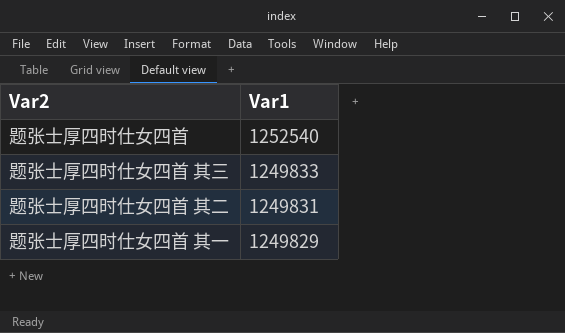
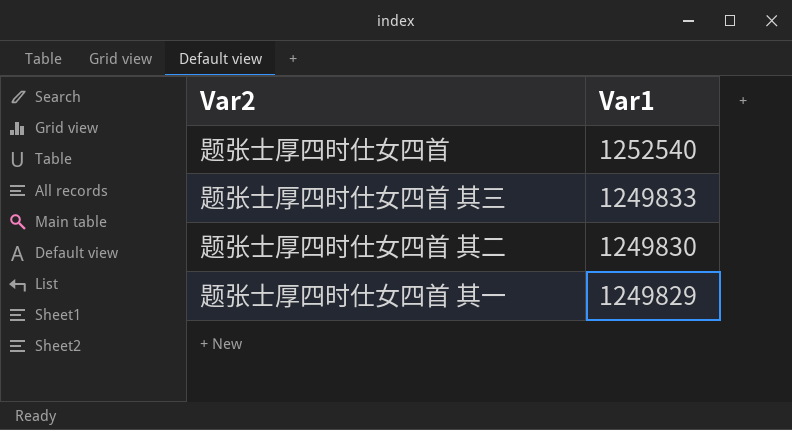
题张士厚四时仕女四首 其二 | Var1: 1249831 -> 1249830

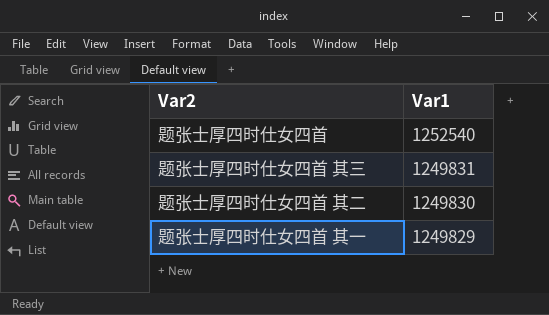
题张士厚四时仕女四首 其三 | Var1: 1249833 -> 1249831

